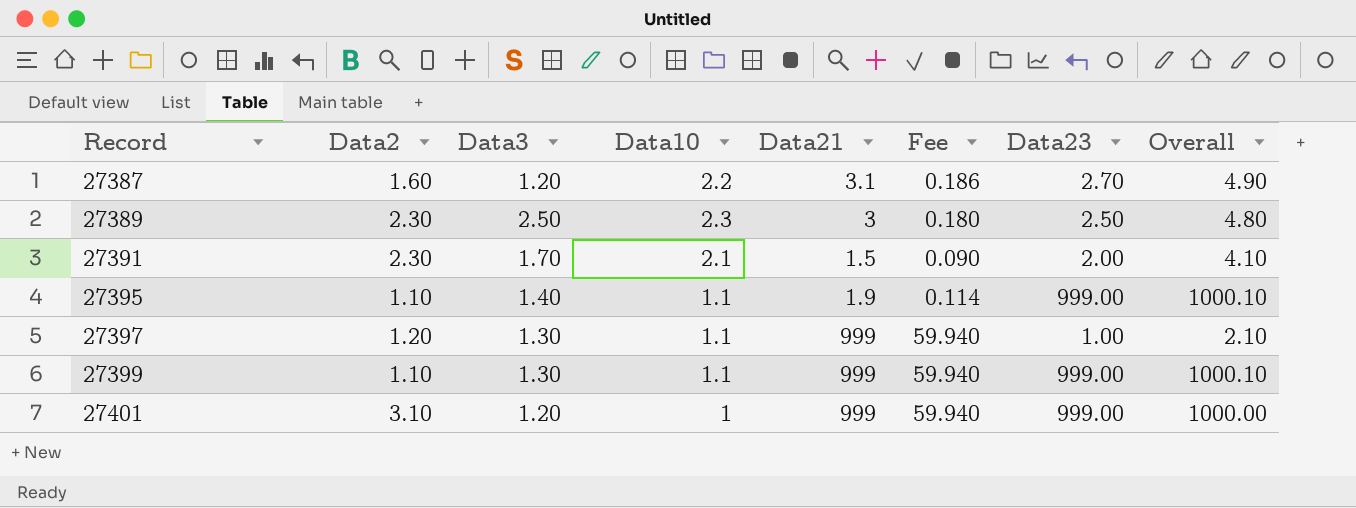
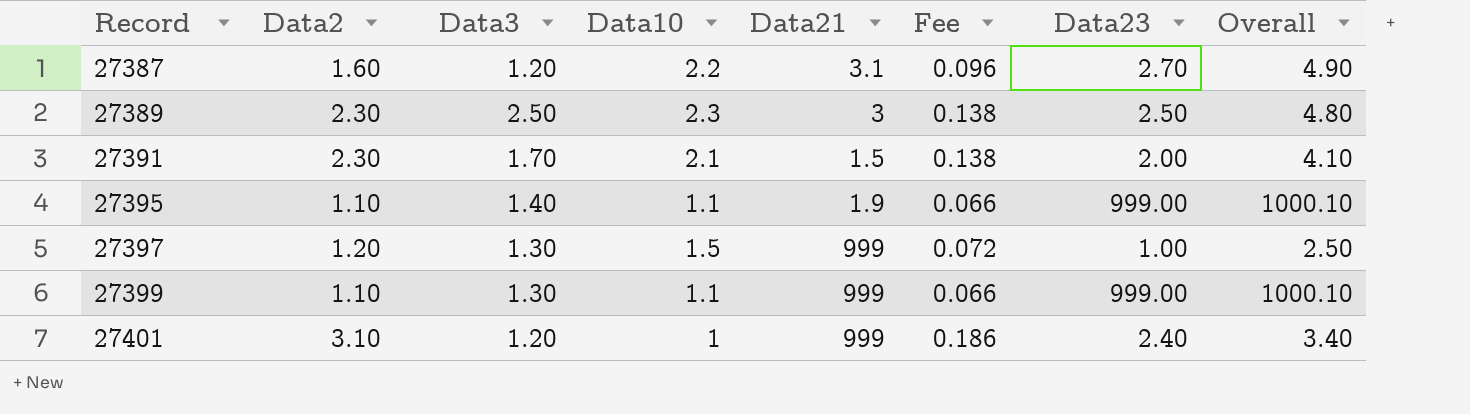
column Fee | formula: [Data21] * 0.06 -> [Data2] * 0.06
27397 | Data10: 1.1 -> 1.5
27397 | Overall: 2.10 -> 2.50
27401 | Data23: 999.00 -> 2.40
27401 | Overall: 1000.00 -> 3.40

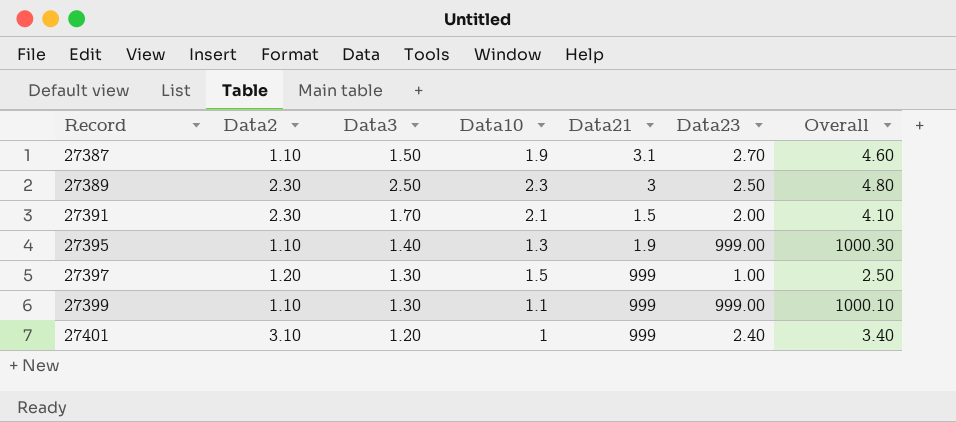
column Fee | formula: [Data2] * 0.06 -> none
27387 | Data2: 1.60 -> 1.10
27387 | Data3: 1.20 -> 1.50
27387 | Data10: 2.2 -> 1.9
27387 | Overall: 4.90 -> 4.60
27395 | Data10: 1.1 -> 1.3
27395 | Overall: 1000.10 -> 1000.30

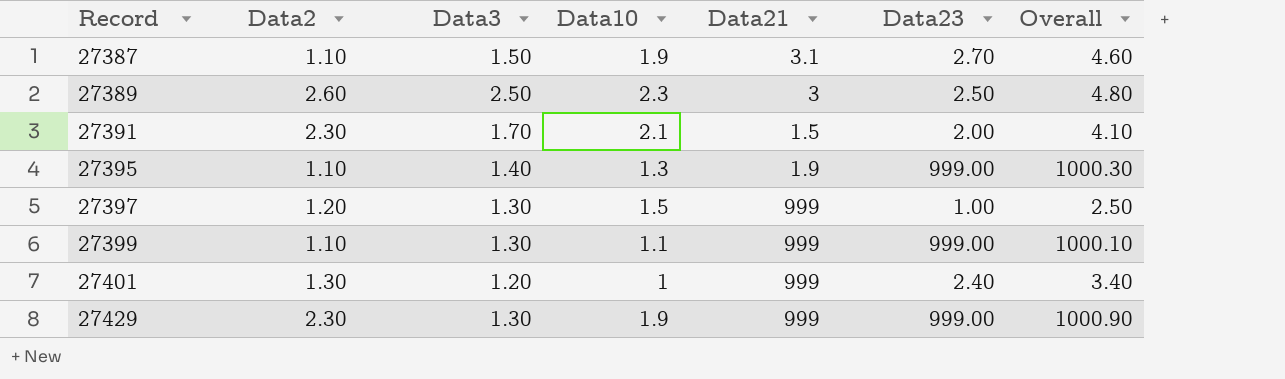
27389 | Data2: 2.30 -> 2.60
27401 | Data2: 3.10 -> 1.30
row 27429: none -> 2.30 | 1.30 | 1.9 | 999 | 999.00 | 1000.90

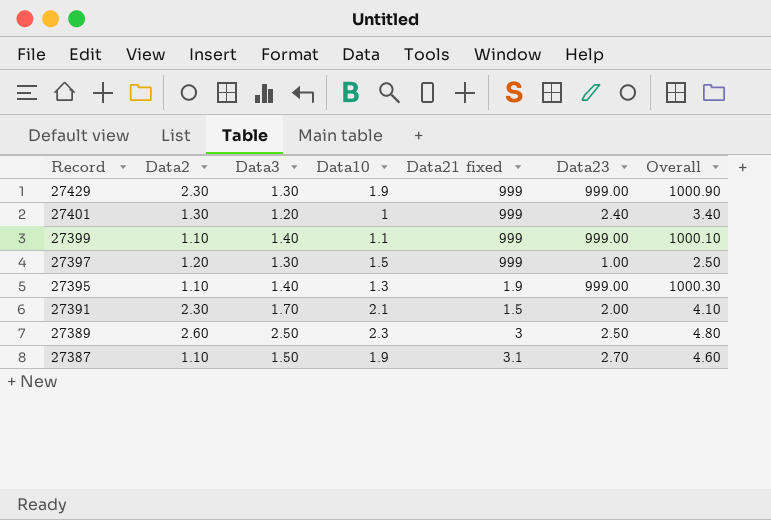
row order: Record ascending -> Record descending
column name: Data21 -> Data21 fixed
27399 | Data3: 1.30 -> 1.40

